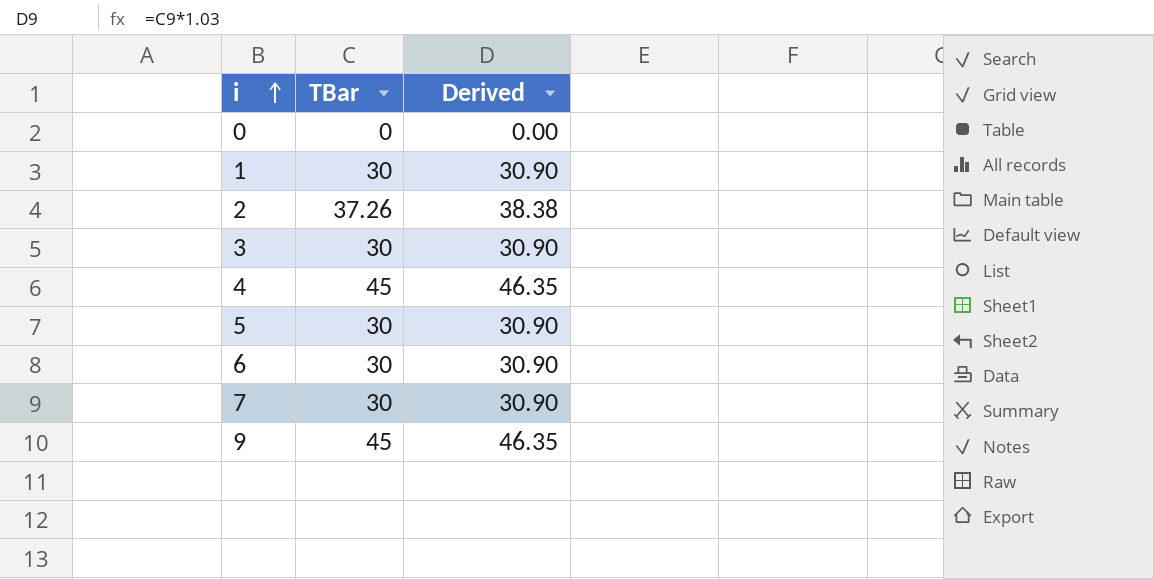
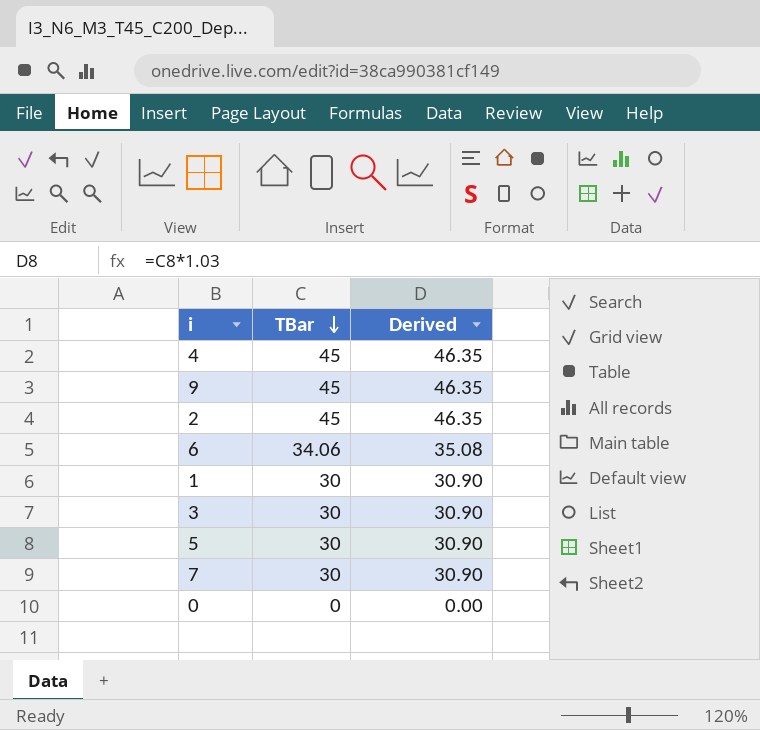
row order: i ascending -> TBar descending
2 | TBar: 37.26 -> 45
2 | Derived: 38.38 -> 46.35
6 | TBar: 30 -> 34.06
6 | Derived: 30.90 -> 35.08

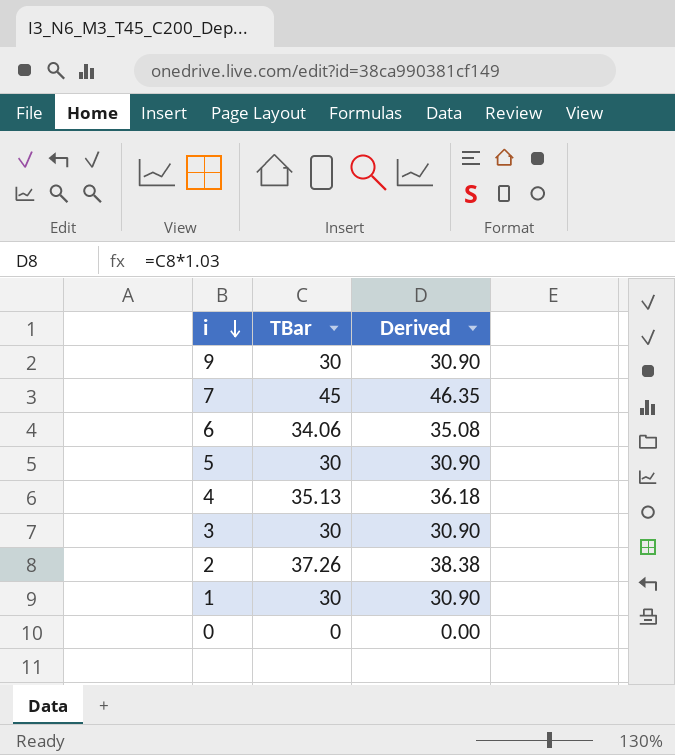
row order: TBar descending -> i descending
9 | TBar: 45 -> 30
9 | Derived: 46.35 -> 30.90
7 | TBar: 30 -> 45
7 | Derived: 30.90 -> 46.35
4 | TBar: 45 -> 35.13
4 | Derived: 46.35 -> 36.18
2 | TBar: 45 -> 37.26
2 | Derived: 46.35 -> 38.38

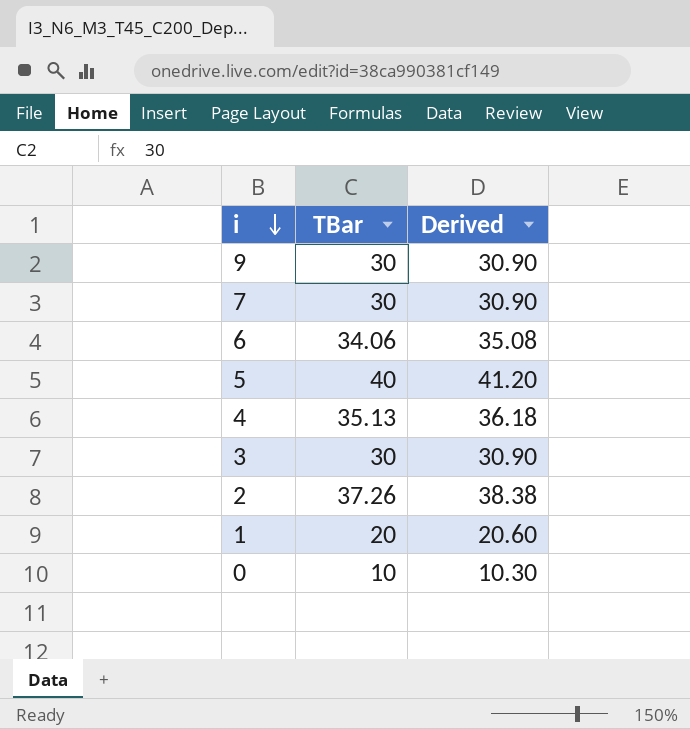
7 | TBar: 45 -> 30
7 | Derived: 46.35 -> 30.90
5 | TBar: 30 -> 40
5 | Derived: 30.90 -> 41.20
1 | TBar: 30 -> 20
1 | Derived: 30.90 -> 20.60
0 | TBar: 0 -> 10
0 | Derived: 0.00 -> 10.30

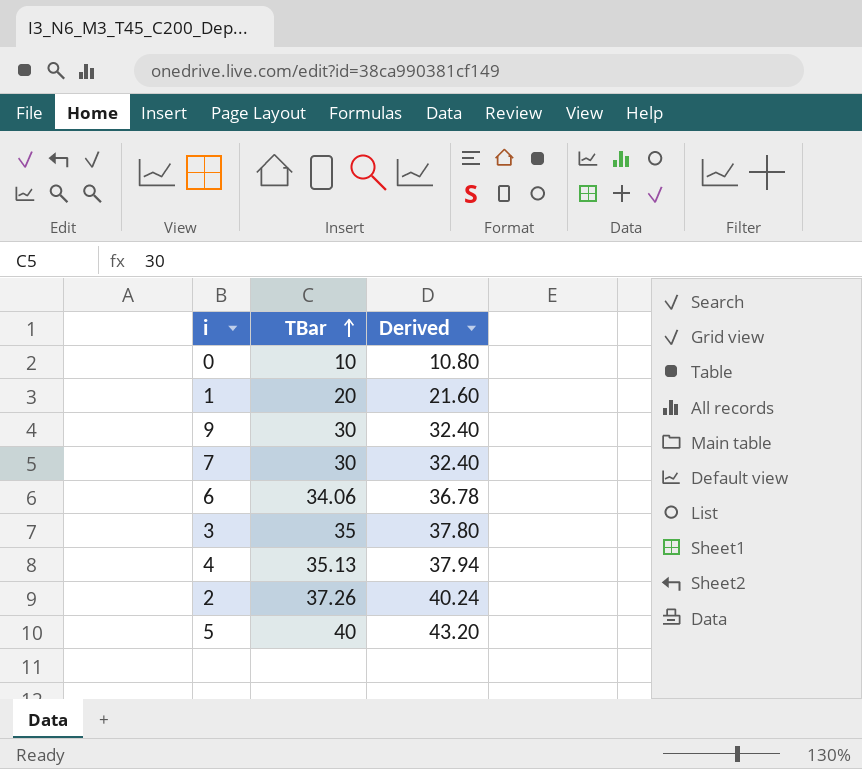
row order: i descending -> TBar ascending
column Derived | formula: [TBar] * 1.03 -> [TBar] * 1.08
3 | TBar: 30 -> 35

